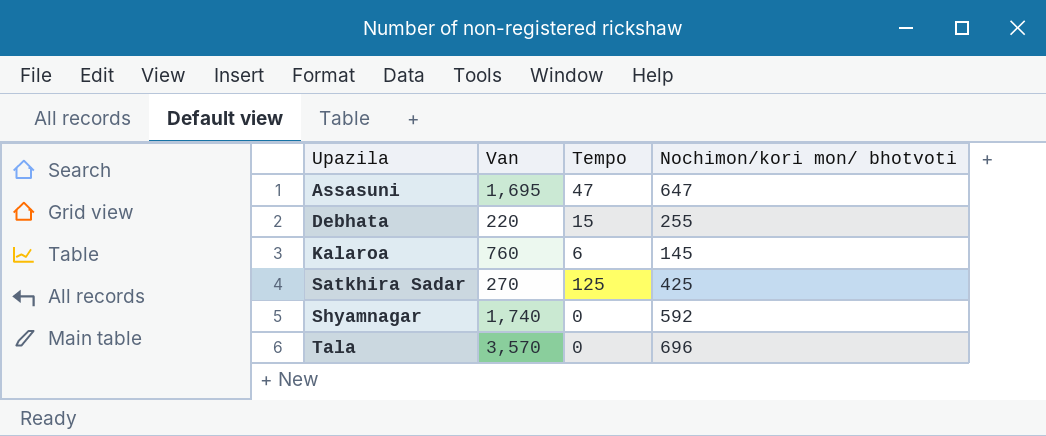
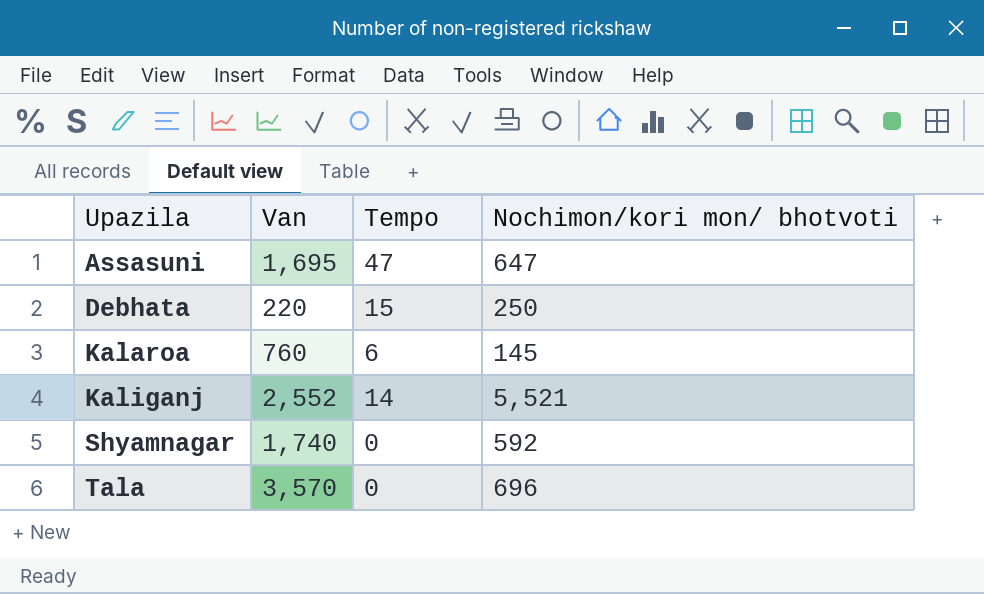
row Satkhira Sadar: 270 | 125 | 425 -> none
Debhata | Nochimon/kori mon/ bhotvoti: 255 -> 250
row Kaliganj: none -> 2,552 | 14 | 5,521

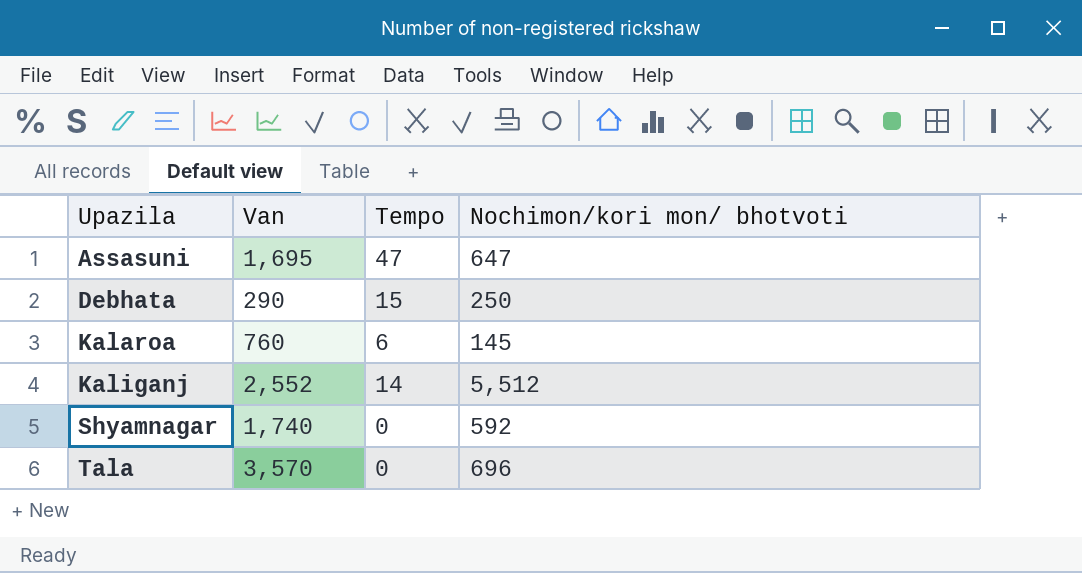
Debhata | Van: 220 -> 290
Kaliganj | Nochimon/kori mon/ bhotvoti: 5,521 -> 5,512

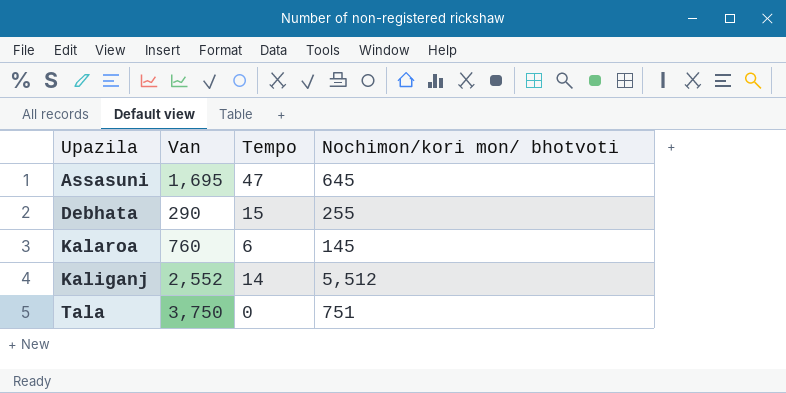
row Shyamnagar: 1,740 | 0 | 592 -> none
Assasuni | Nochimon/kori mon/ bhotvoti: 647 -> 645
Debhata | Nochimon/kori mon/ bhotvoti: 250 -> 255
Tala | Van: 3,570 -> 3,750
Tala | Nochimon/kori mon/ bhotvoti: 696 -> 751

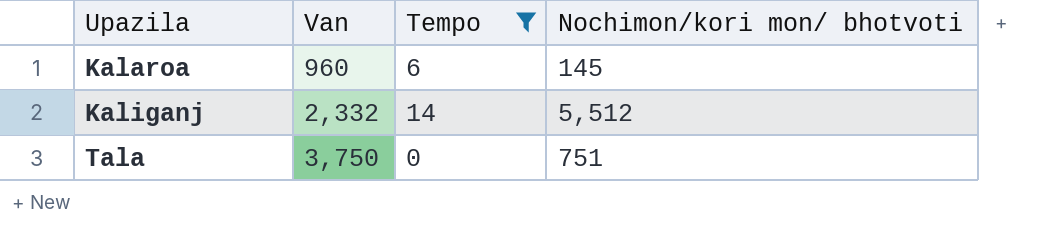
filter: none -> Tempo <= 14
Kalaroa | Van: 760 -> 960
Kaliganj | Van: 2,552 -> 2,332

